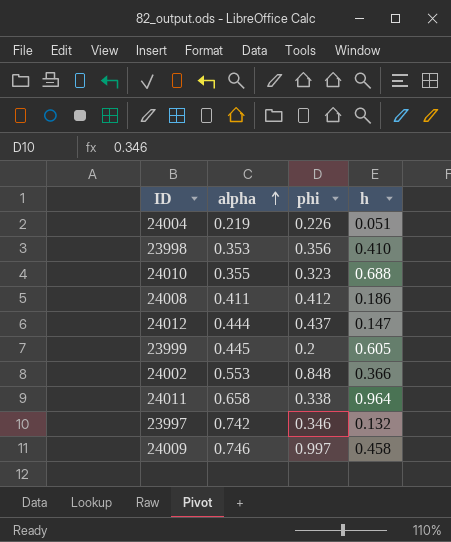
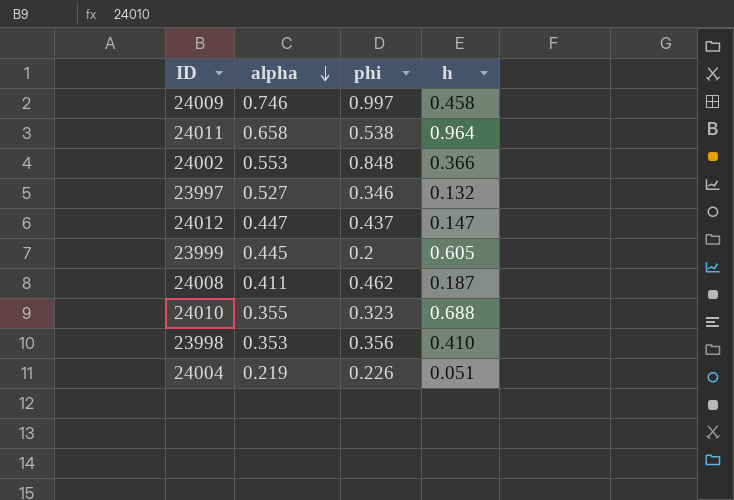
row order: alpha ascending -> alpha descending
24011 | phi: 0.338 -> 0.538
23997 | alpha: 0.742 -> 0.527
24012 | alpha: 0.444 -> 0.447
24008 | phi: 0.412 -> 0.462
24008 | h: 0.186 -> 0.187

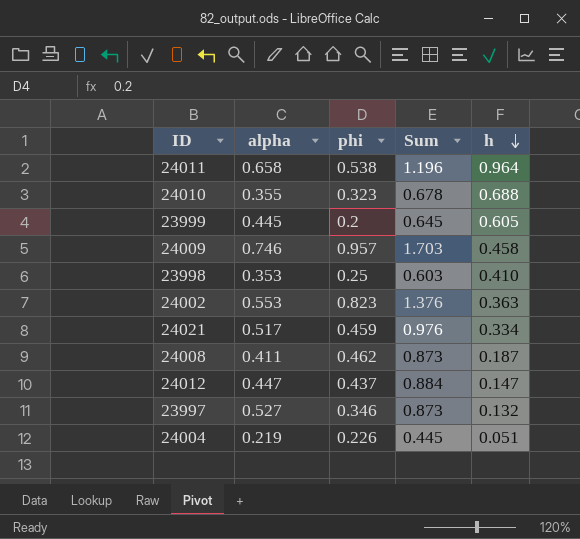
row order: alpha descending -> h descending
column Sum | formula: none -> [alpha] + [phi]
24009 | phi: 0.997 -> 0.957
23998 | phi: 0.356 -> 0.25
24002 | phi: 0.848 -> 0.823
24002 | h: 0.366 -> 0.363
row 24021: none -> 0.517 | 0.459 | 0.976 | 0.334

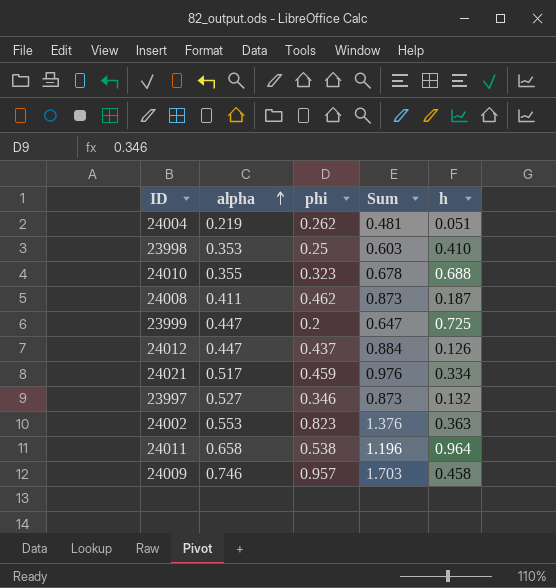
row order: h descending -> alpha ascending
24004 | phi: 0.226 -> 0.262
24004 | Sum: 0.445 -> 0.481
23999 | alpha: 0.445 -> 0.447
23999 | Sum: 0.645 -> 0.647
23999 | h: 0.605 -> 0.725
24012 | h: 0.147 -> 0.126

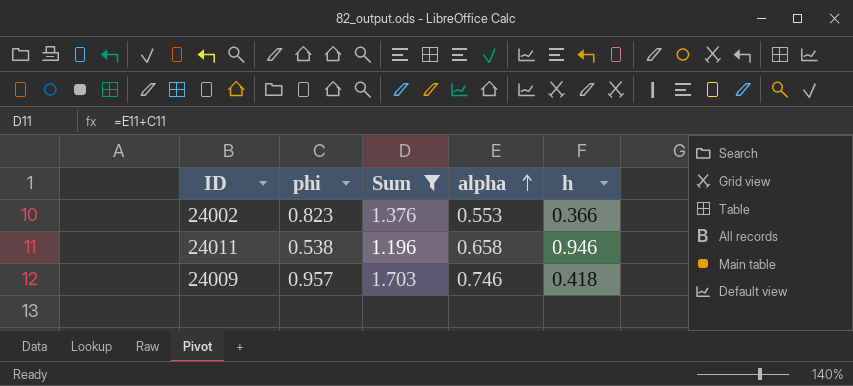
filter: none -> Sum >= 1.196
column alpha | position: 2 -> 4
24002 | h: 0.363 -> 0.366
24011 | h: 0.964 -> 0.946
24009 | h: 0.458 -> 0.418

